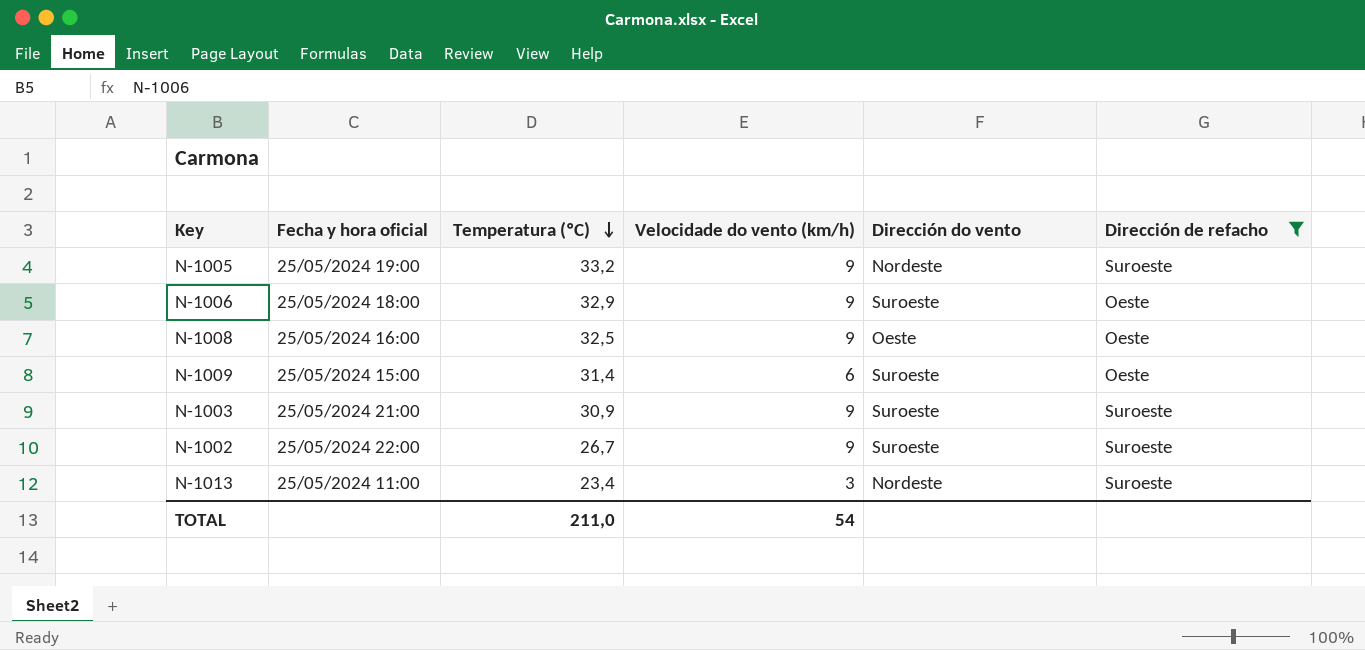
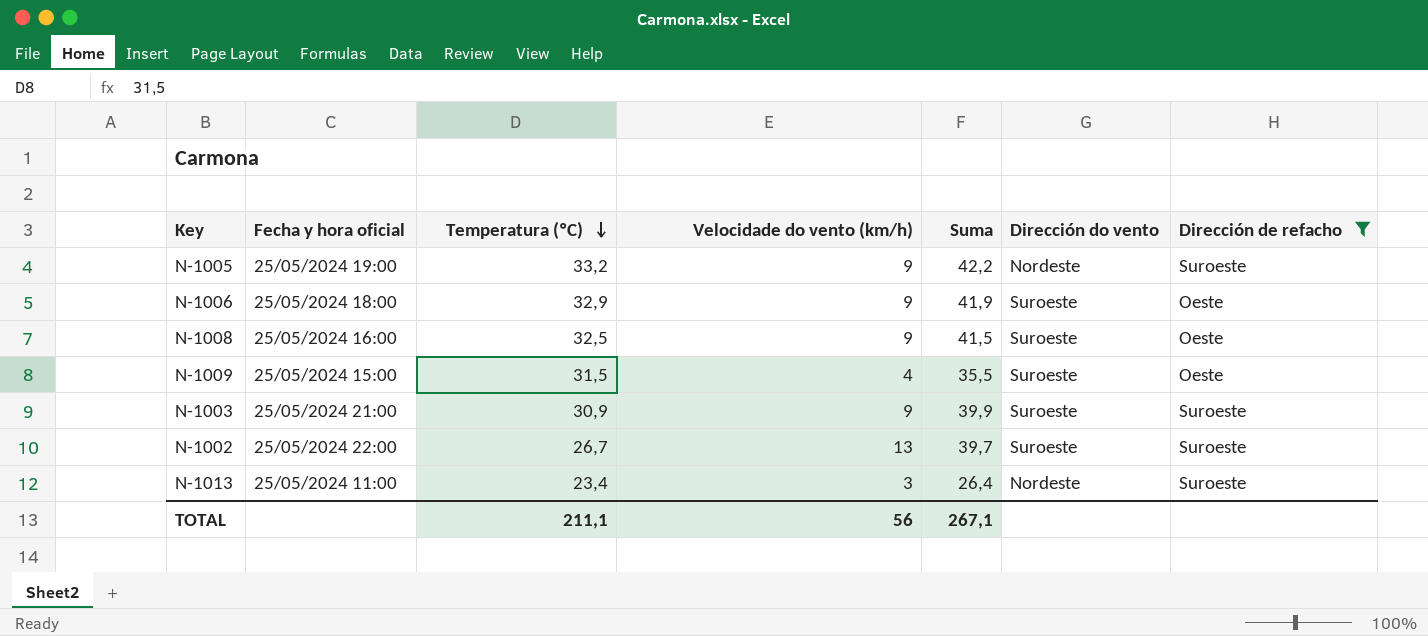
column Suma | formula: none -> [Temperatura (ºC)] + [Velocidade do vento (km/h)]
N-1008 | Dirección do vento: Oeste -> Suroeste
N-1009 | Temperatura (ºC): 31,4 -> 31,5
N-1009 | Velocidade do vento (km/h): 6 -> 4
N-1002 | Velocidade do vento (km/h): 9 -> 13
TOTAL | Temperatura (ºC): 211,0 -> 211,1
TOTAL | Velocidade do vento (km/h): 54 -> 56

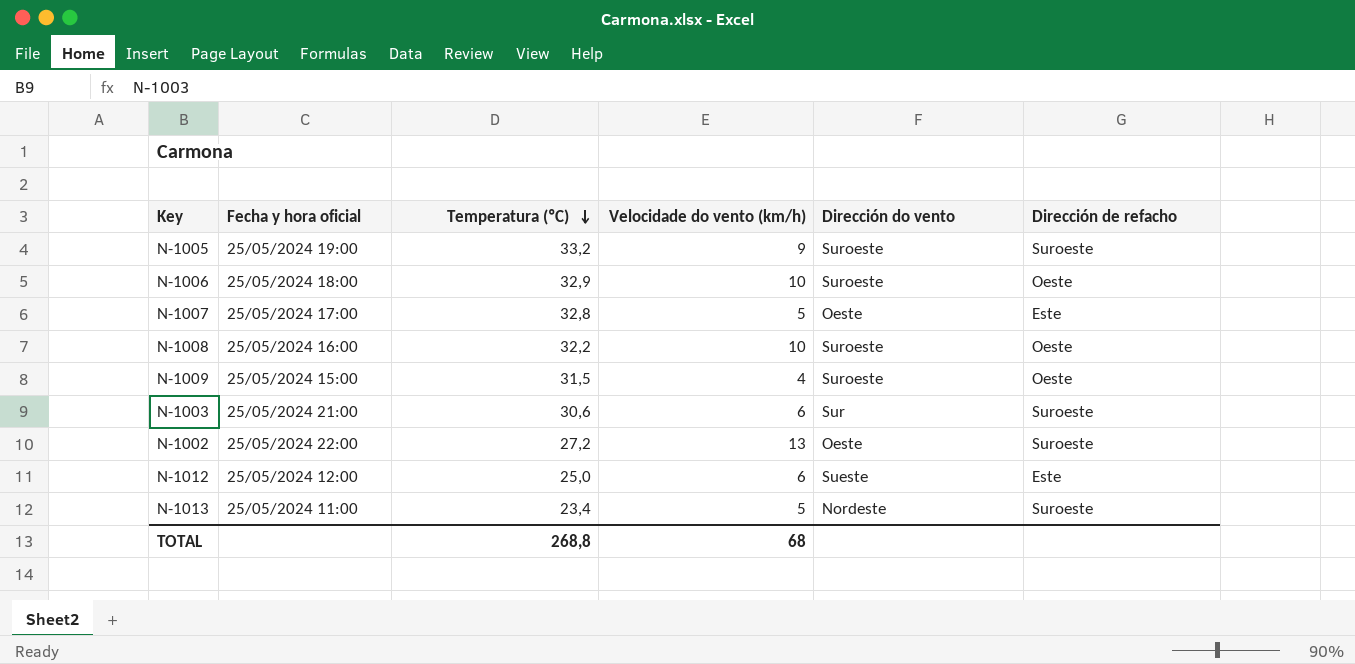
filter: Dirección de refacho != Este -> none
column Suma | formula: [Temperatura (ºC)] + [Velocidade do vento (km/h)] -> none
N-1005 | Dirección do vento: Nordeste -> Suroeste
N-1006 | Velocidade do vento (km/h): 9 -> 10
N-1008 | Temperatura (ºC): 32,5 -> 32,2
N-1008 | Velocidade do vento (km/h): 9 -> 10
N-1003 | Temperatura (ºC): 30,9 -> 30,6
N-1003 | Velocidade do vento (km/h): 9 -> 6
N-1003 | Dirección do vento: Suroeste -> Sur
N-1002 | Temperatura (ºC): 26,7 -> 27,2
N-1002 | Dirección do vento: Suroeste -> Oeste
N-1013 | Velocidade do vento (km/h): 3 -> 5
TOTAL | Temperatura (ºC): 211,1 -> 268,8
TOTAL | Velocidade do vento (km/h): 56 -> 68

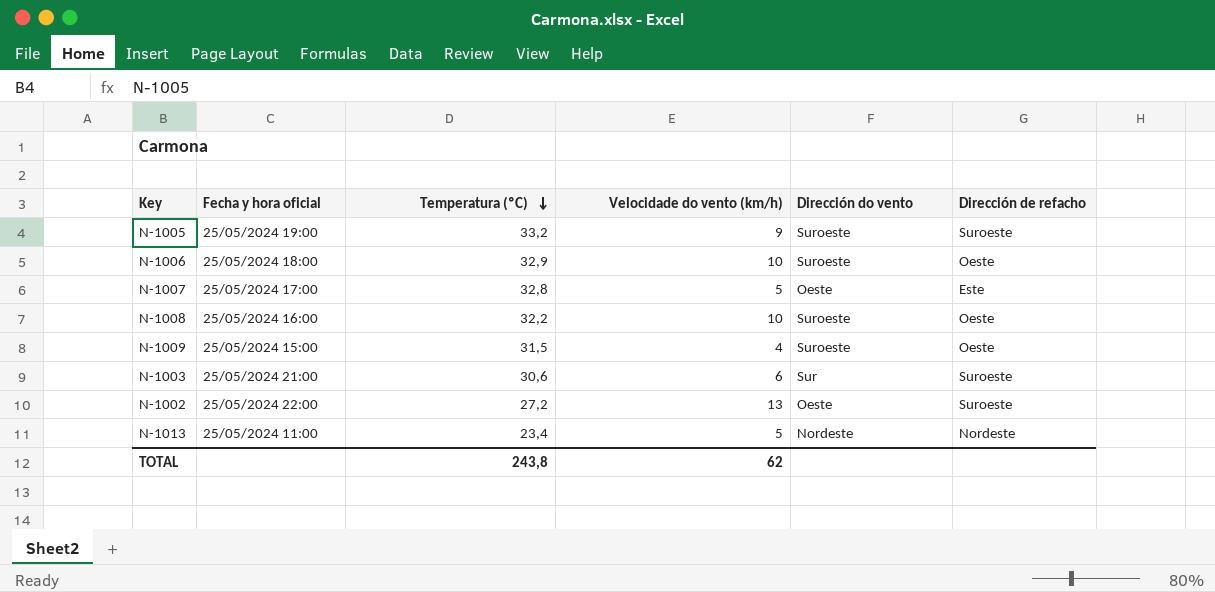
row N-1012: 25/05/2024 12:00 | 25,0 | 6 | Sueste | Este -> none
N-1013 | Dirección de refacho: Suroeste -> Nordeste
TOTAL | Temperatura (ºC): 268,8 -> 243,8
TOTAL | Velocidade do vento (km/h): 68 -> 62

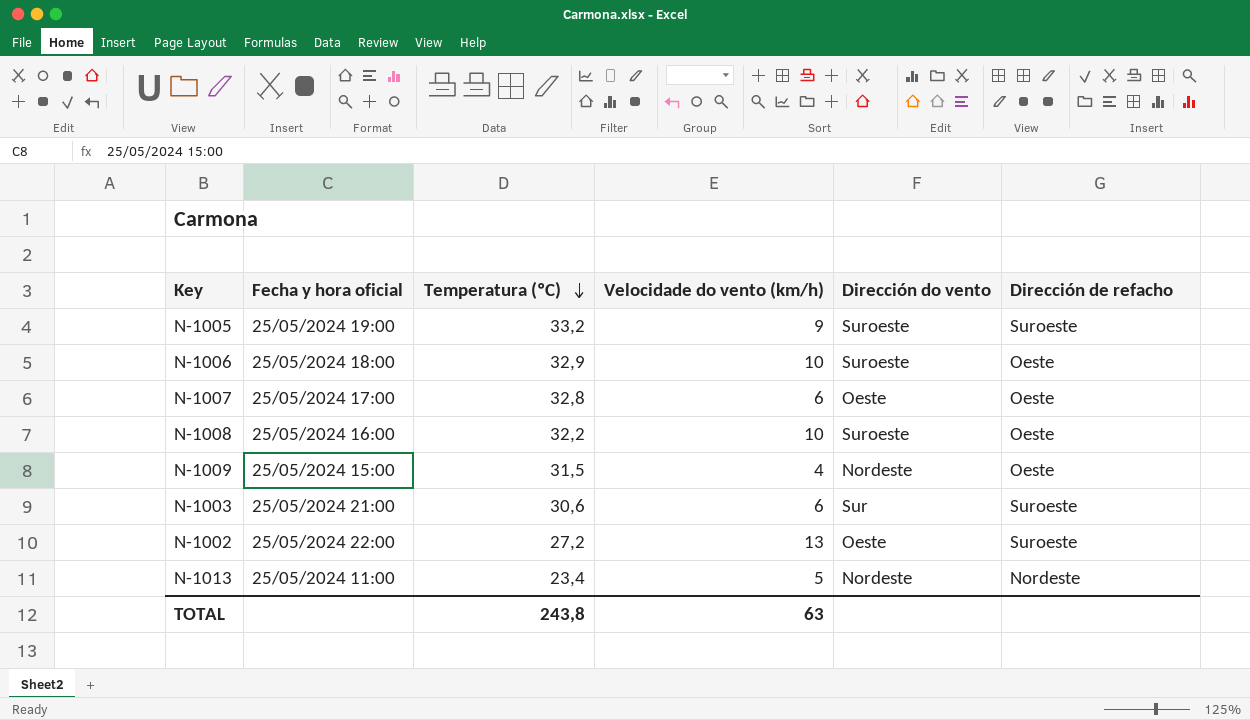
N-1007 | Velocidade do vento (km/h): 5 -> 6
N-1007 | Dirección de refacho: Este -> Oeste
N-1009 | Dirección do vento: Suroeste -> Nordeste
TOTAL | Velocidade do vento (km/h): 62 -> 63

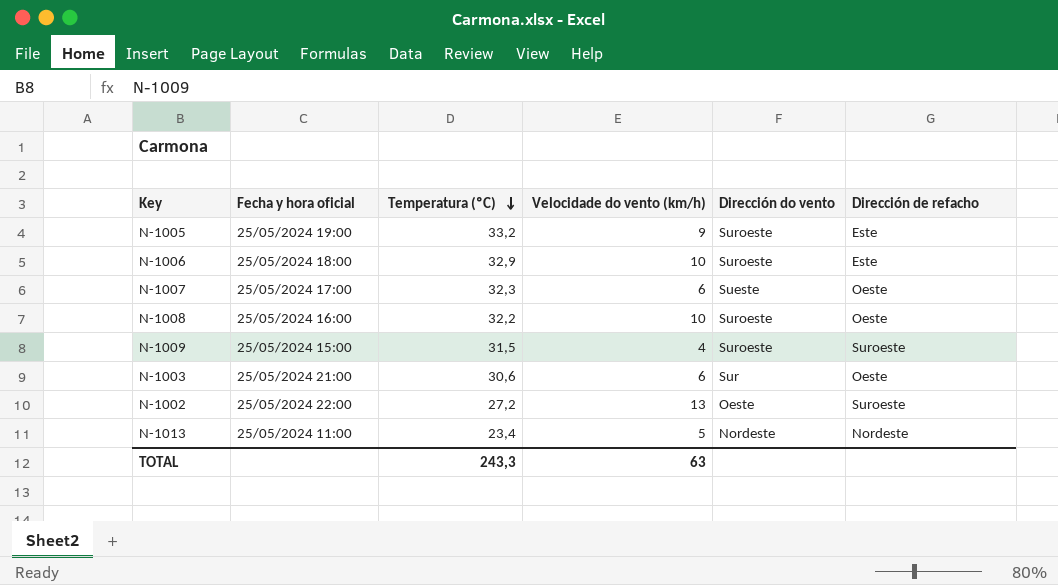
N-1005 | Dirección de refacho: Suroeste -> Este
N-1006 | Dirección de refacho: Oeste -> Este
N-1007 | Temperatura (ºC): 32,8 -> 32,3
N-1007 | Dirección do vento: Oeste -> Sueste
N-1009 | Dirección do vento: Nordeste -> Suroeste
N-1009 | Dirección de refacho: Oeste -> Suroeste
N-1003 | Dirección de refacho: Suroeste -> Oeste
TOTAL | Temperatura (ºC): 243,8 -> 243,3

